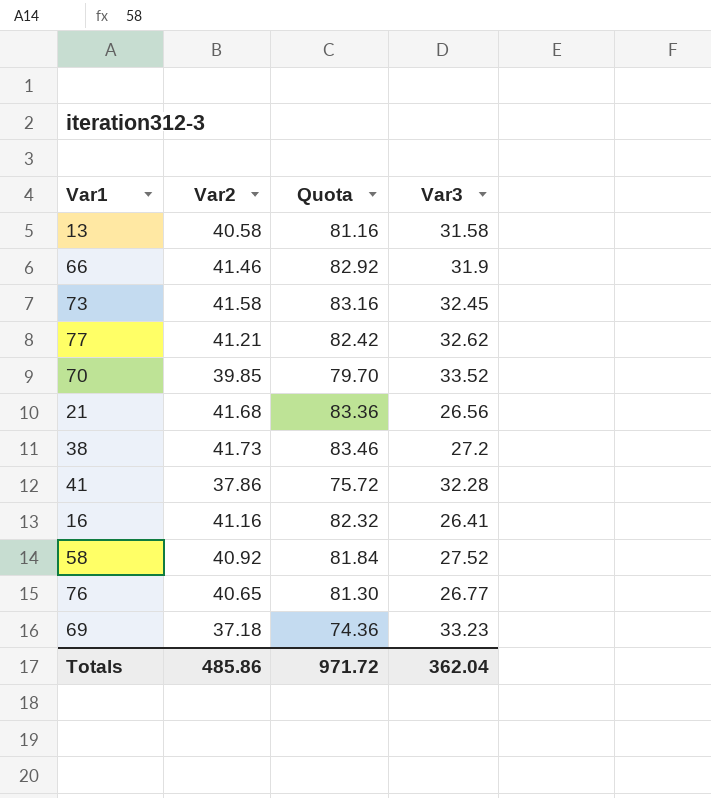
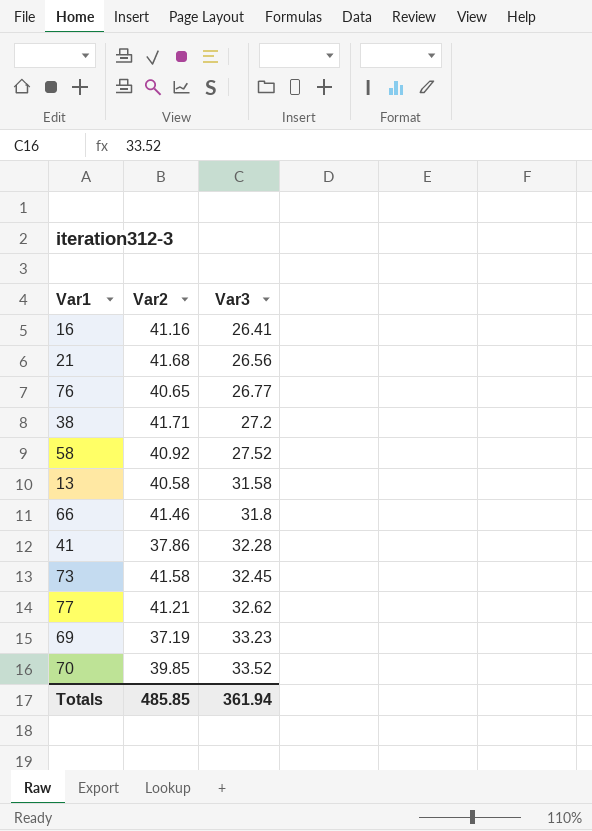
row order: none -> Var3 ascending
column Quota | formula: [Var2] * 2 -> none
38 | Var2: 41.73 -> 41.71
66 | Var3: 31.9 -> 31.8
69 | Var2: 37.18 -> 37.19
Totals | Var2: 485.86 -> 485.85
Totals | Var3: 362.04 -> 361.94

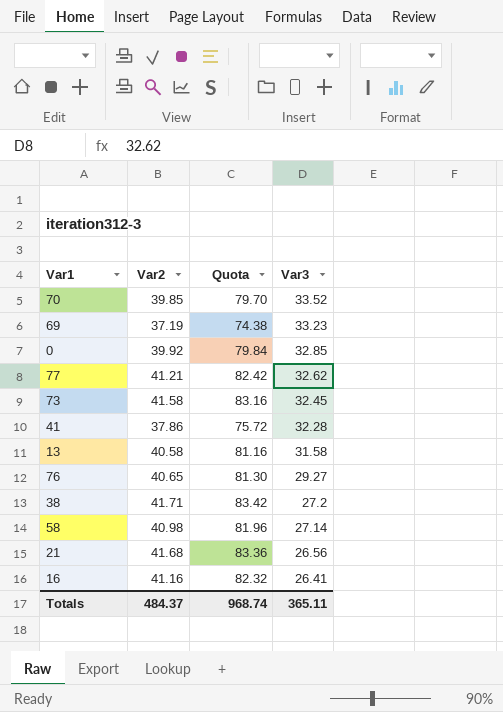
row order: Var3 ascending -> Var3 descending
column Quota | formula: none -> [Var2] * 2
row 66: 41.46 | 31.8 -> none
row 0: none -> 39.92 | 79.84 | 32.85
76 | Var3: 26.77 -> 29.27
58 | Var2: 40.92 -> 40.98
58 | Var3: 27.52 -> 27.14
Totals | Var2: 485.85 -> 484.37
Totals | Var3: 361.94 -> 365.11

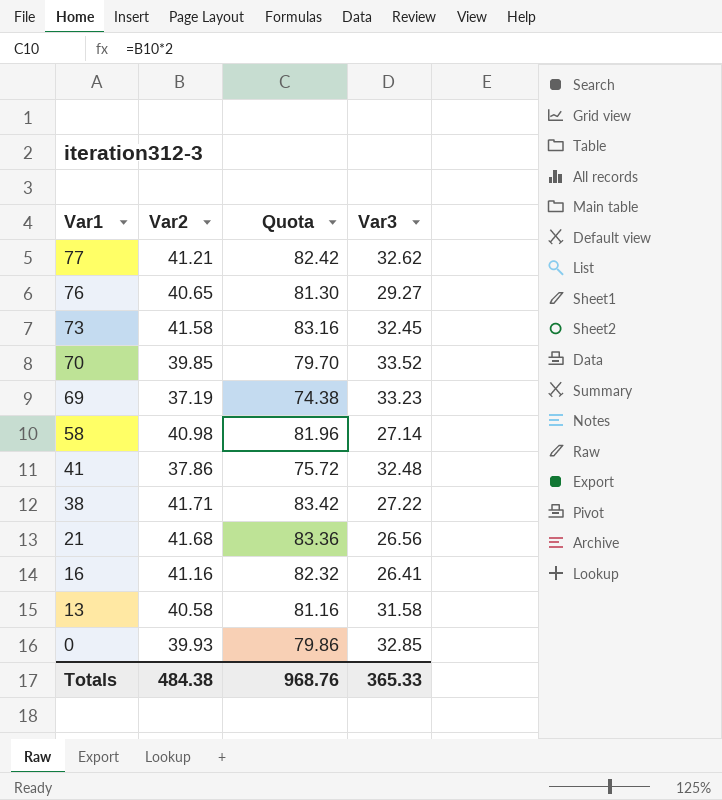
row order: Var3 descending -> Var1 descending
41 | Var3: 32.28 -> 32.48
38 | Var3: 27.2 -> 27.22
0 | Var2: 39.92 -> 39.93
0 | Quota: 79.84 -> 79.86
Totals | Var2: 484.37 -> 484.38
Totals | Quota: 968.74 -> 968.76
Totals | Var3: 365.11 -> 365.33

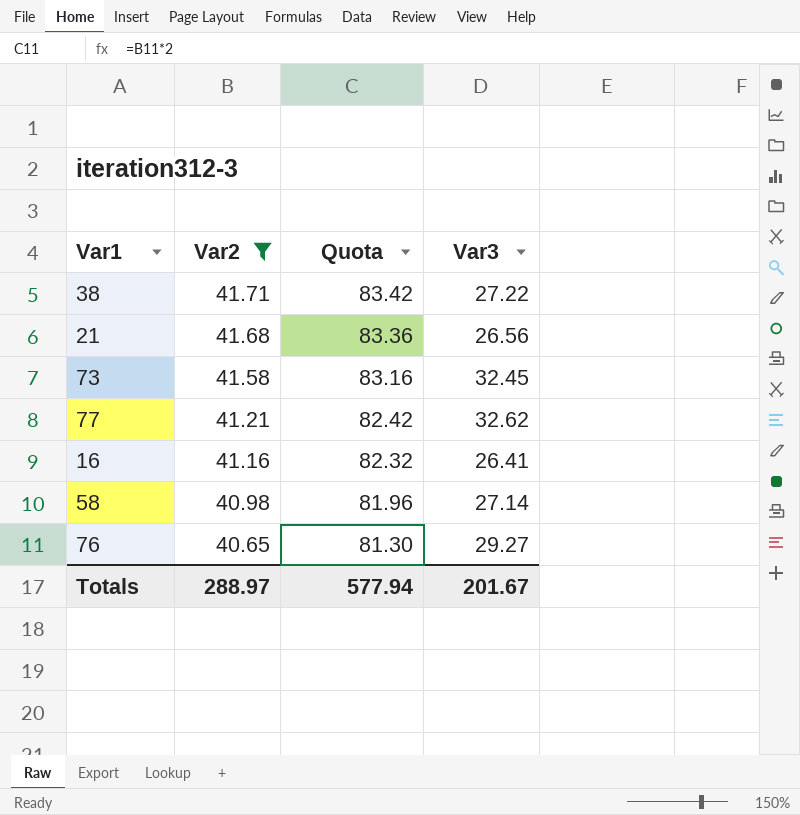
filter: none -> Var2 >= 40.65
row order: Var1 descending -> Var2 descending
Totals | Var2: 484.38 -> 288.97
Totals | Quota: 968.76 -> 577.94
Totals | Var3: 365.33 -> 201.67

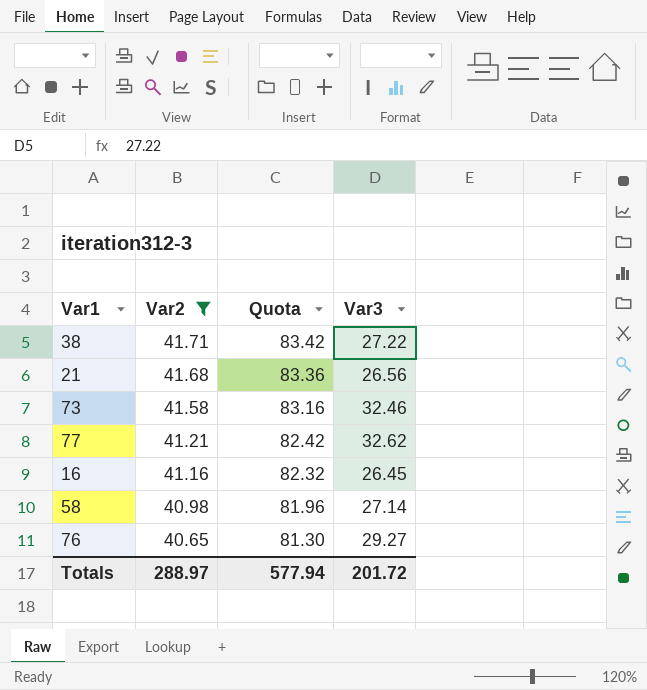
73 | Var3: 32.45 -> 32.46
16 | Var3: 26.41 -> 26.45
Totals | Var3: 201.67 -> 201.72

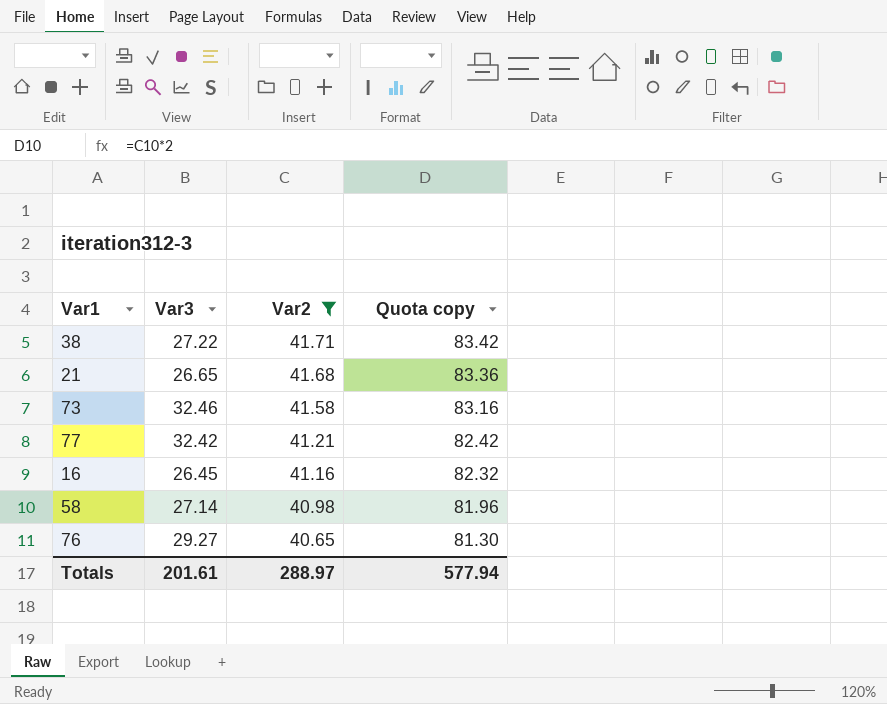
column Var3 | position: 4 -> 2
column name: Quota -> Quota copy
21 | Var3: 26.56 -> 26.65
77 | Var3: 32.62 -> 32.42
Totals | Var3: 201.72 -> 201.61

